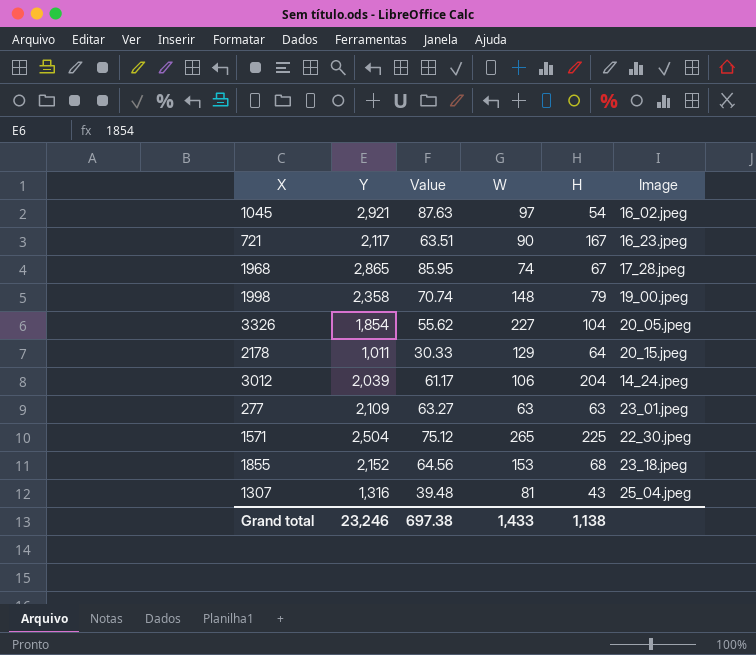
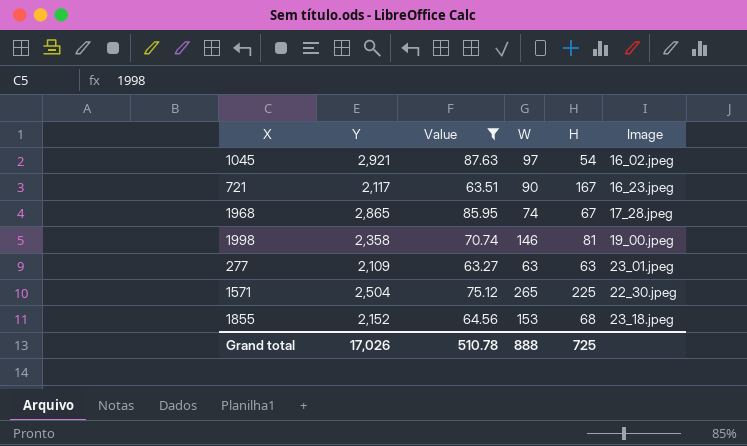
filter: none -> Value >= 63.27
1998 | W: 148 -> 146
1998 | H: 79 -> 81
Grand total | Y: 23,246 -> 17,026
Grand total | Value: 697.38 -> 510.78
Grand total | W: 1,433 -> 888
Grand total | H: 1,138 -> 725

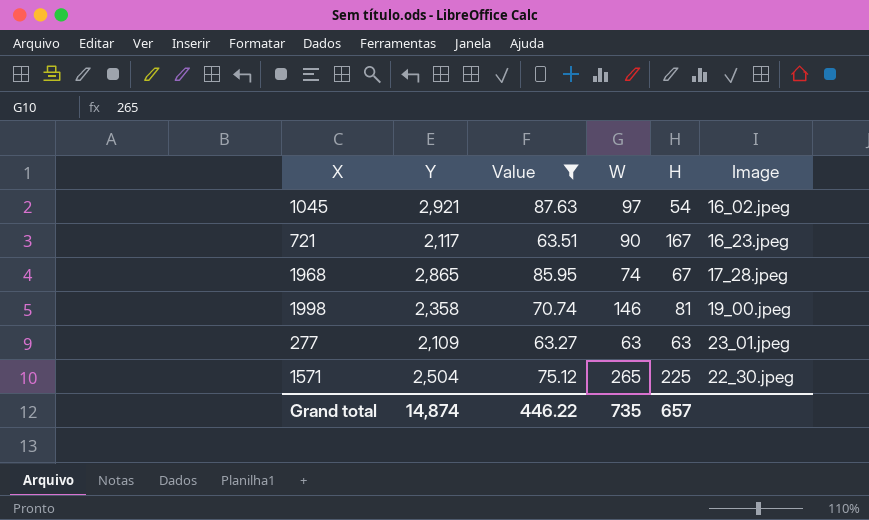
row 1855: 2,152 | 64.56 | 153 | 68 | 23_18.jpeg -> none
Grand total | Y: 17,026 -> 14,874
Grand total | Value: 510.78 -> 446.22
Grand total | W: 888 -> 735
Grand total | H: 725 -> 657

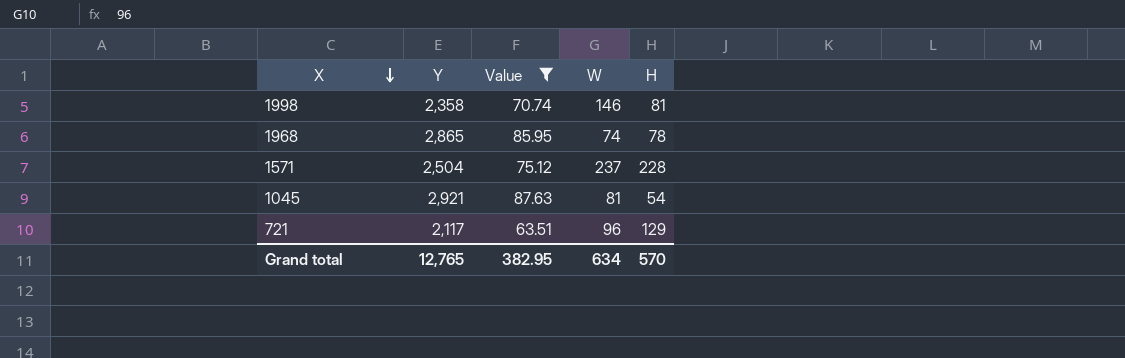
row order: none -> X descending
column Image | position: 6 -> none
row 277: 2,109 | 63.27 | 63 | 63 | 23_01.jpeg -> none
1968 | H: 67 -> 78
1571 | W: 265 -> 237
1571 | H: 225 -> 228
1045 | W: 97 -> 81
721 | W: 90 -> 96
721 | H: 167 -> 129
Grand total | Y: 14,874 -> 12,765
Grand total | Value: 446.22 -> 382.95
Grand total | W: 735 -> 634
Grand total | H: 657 -> 570

